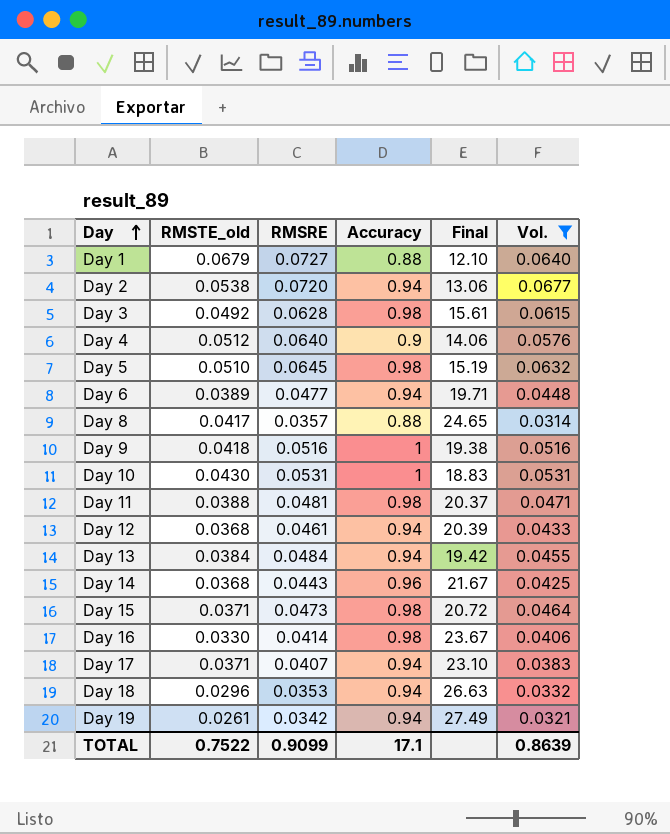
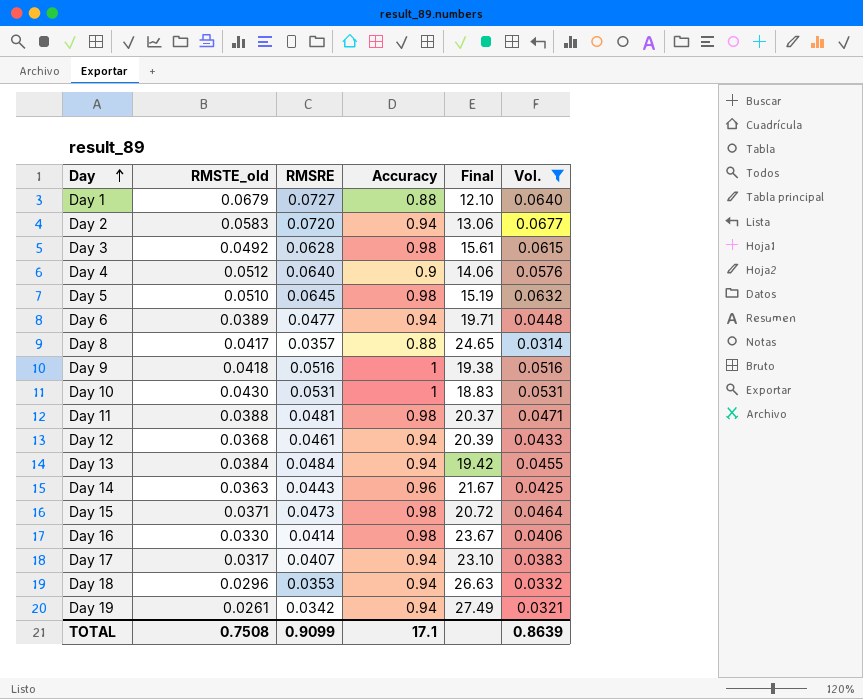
Day 2 | RMSTE_old: 0.0538 -> 0.0583
Day 14 | RMSTE_old: 0.0368 -> 0.0363
Day 17 | RMSTE_old: 0.0371 -> 0.0317
TOTAL | RMSTE_old: 0.7522 -> 0.7508

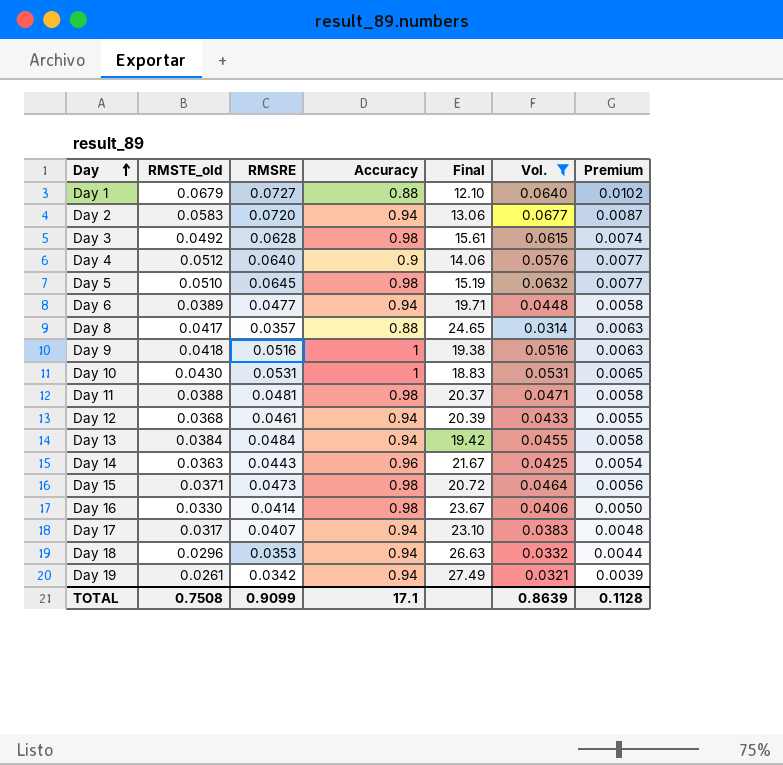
column Premium | formula: none -> [RMSTE_old] * 0.15

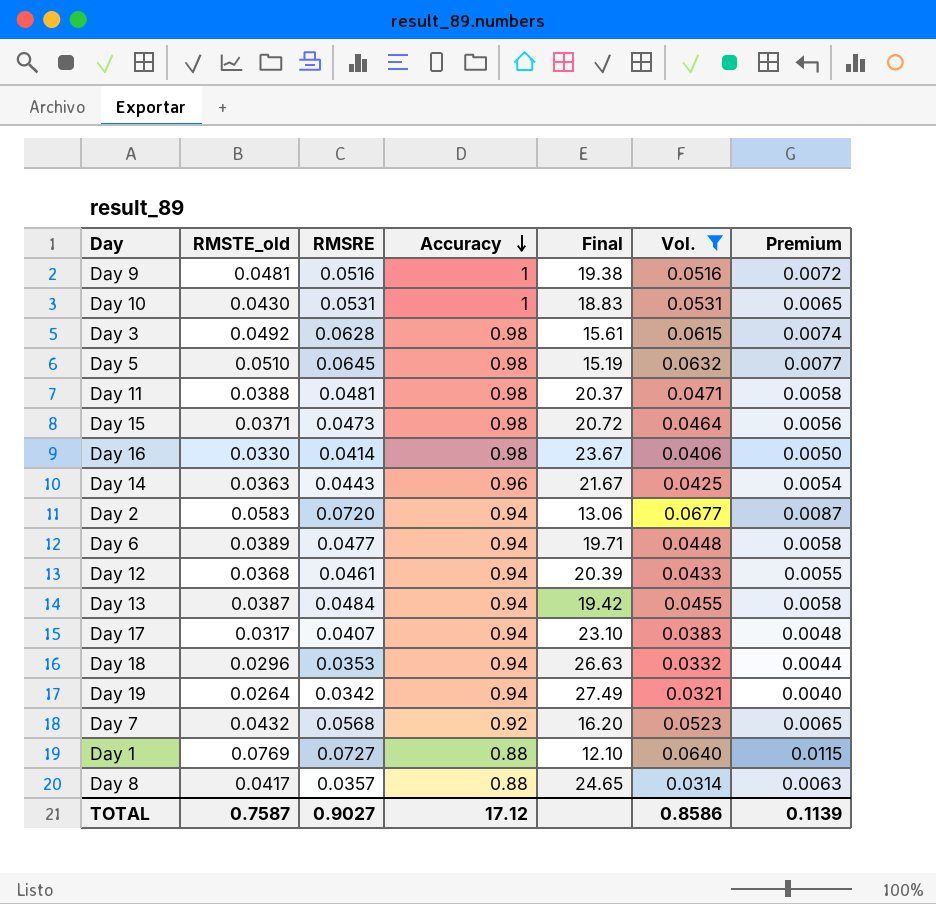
row order: Day ascending -> Accuracy descending
row Day 4: 0.0512 | 0.0640 | 0.9 | 14.06 | 0.0576 | 0.0077 -> none
Day 9 | RMSTE_old: 0.0418 -> 0.0481
Day 9 | Premium: 0.0063 -> 0.0072
Day 13 | RMSTE_old: 0.0384 -> 0.0387
Day 19 | RMSTE_old: 0.0261 -> 0.0264
Day 19 | Premium: 0.0039 -> 0.0040
row Day 7: none -> 0.0432 | 0.0568 | 0.92 | 16.20 | 0.0523 | 0.0065
Day 1 | RMSTE_old: 0.0679 -> 0.0769
Day 1 | Premium: 0.0102 -> 0.0115
TOTAL | RMSTE_old: 0.7508 -> 0.7587
TOTAL | RMSRE: 0.9099 -> 0.9027
TOTAL | Accuracy: 17.1 -> 17.12
TOTAL | Vol.: 0.8639 -> 0.8586
TOTAL | Premium: 0.1128 -> 0.1139

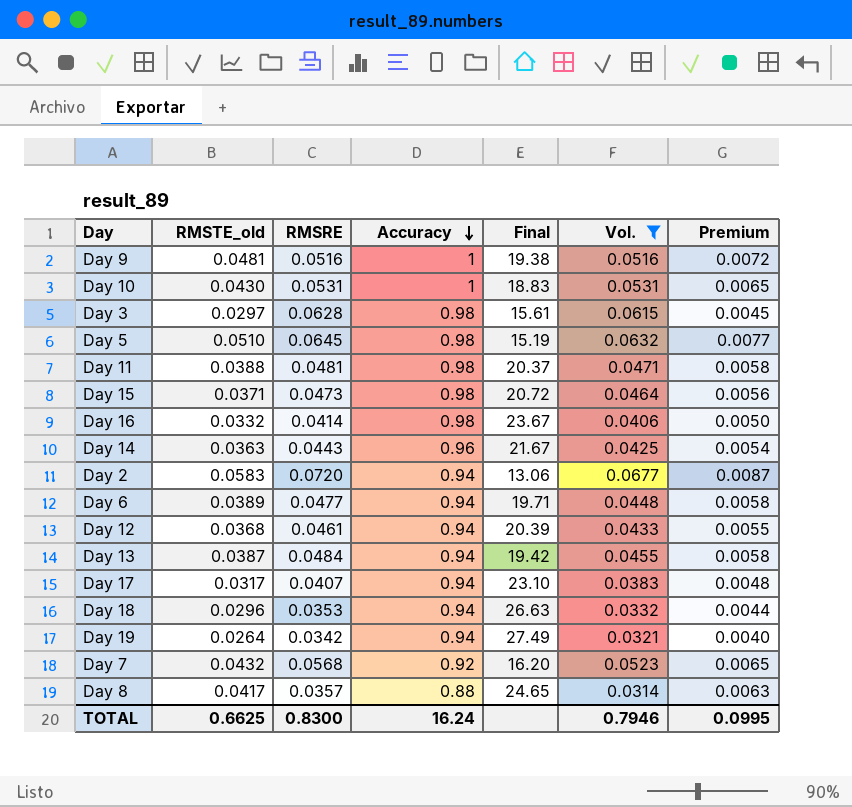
row Day 1: 0.0769 | 0.0727 | 0.88 | 12.10 | 0.0640 | 0.0115 -> none
Day 3 | RMSTE_old: 0.0492 -> 0.0297
Day 3 | Premium: 0.0074 -> 0.0045
Day 16 | RMSTE_old: 0.0330 -> 0.0332
TOTAL | RMSTE_old: 0.7587 -> 0.6625
TOTAL | RMSRE: 0.9027 -> 0.8300
TOTAL | Accuracy: 17.12 -> 16.24
TOTAL | Vol.: 0.8586 -> 0.7946
TOTAL | Premium: 0.1139 -> 0.0995

